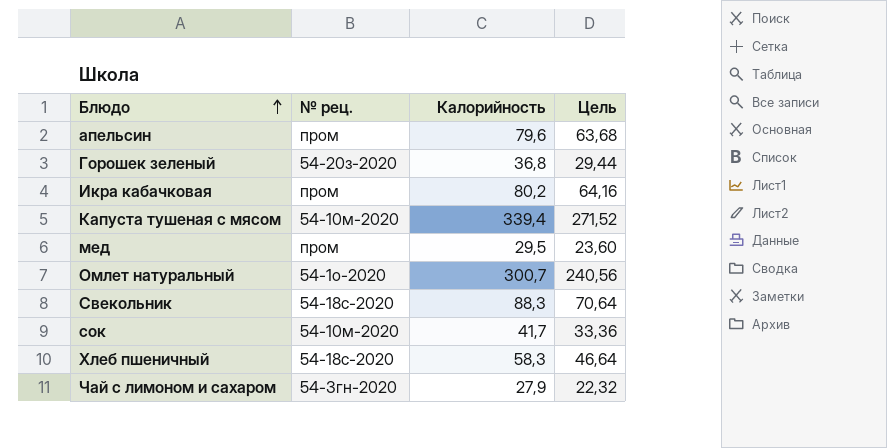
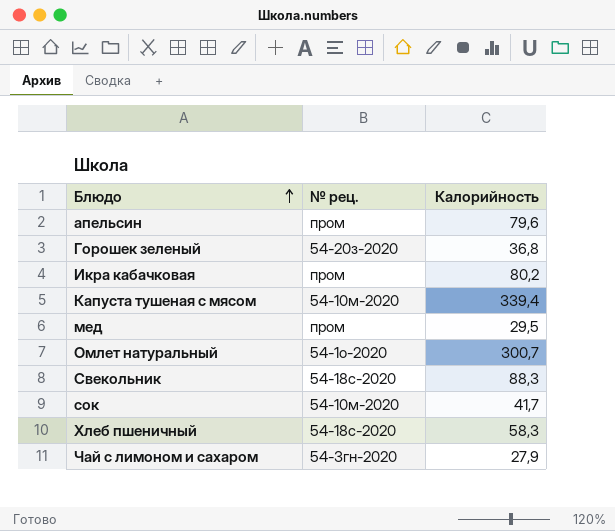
column Цель | formula: [Калорийность] * 0,8 -> none

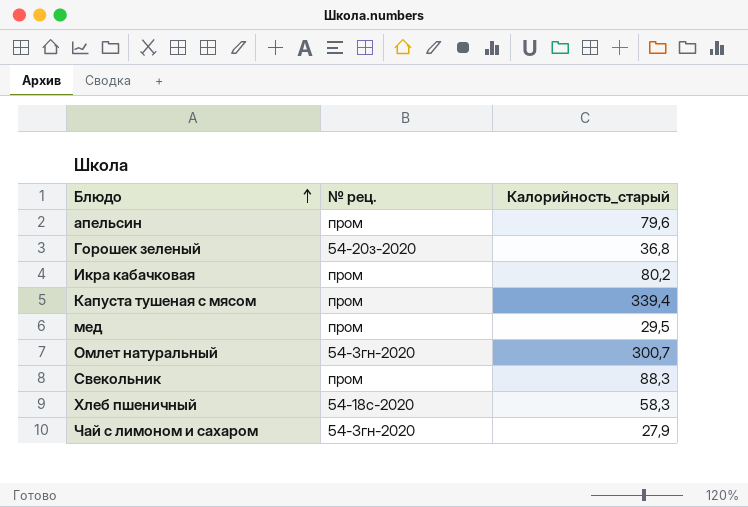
column name: Калорийность -> Калорийность_старый
row сок: 54-10м-2020 | 41,7 -> none
Капуста тушеная с мясом | № рец.: 54-10м-2020 -> пром
Омлет натуральный | № рец.: 54-1о-2020 -> 54-3гн-2020
Свекольник | № рец.: 54-18с-2020 -> пром

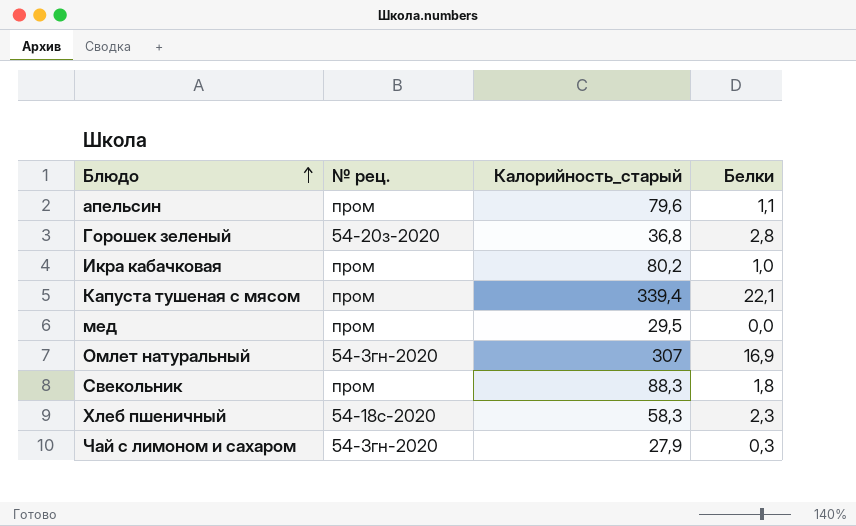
column Белки | position: none -> 4
Омлет натуральный | Калорийность_старый: 300,7 -> 307

